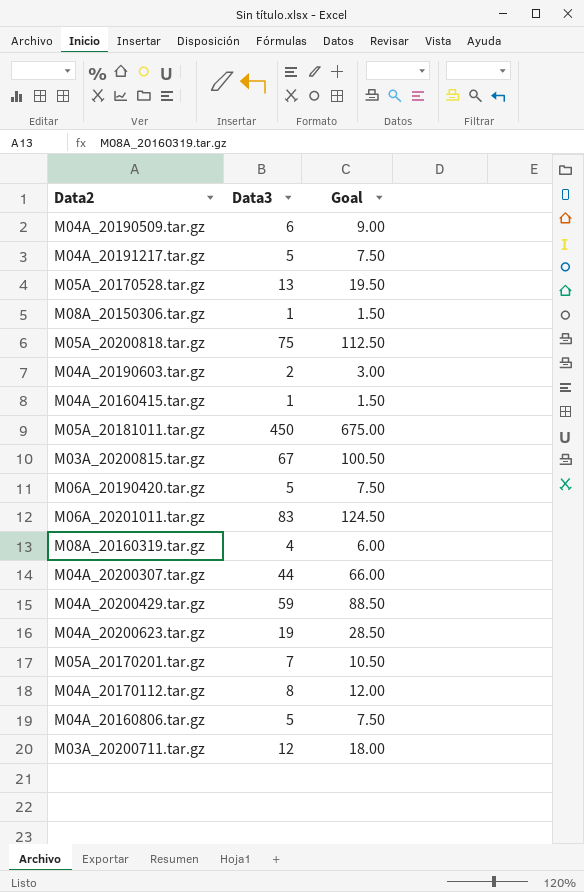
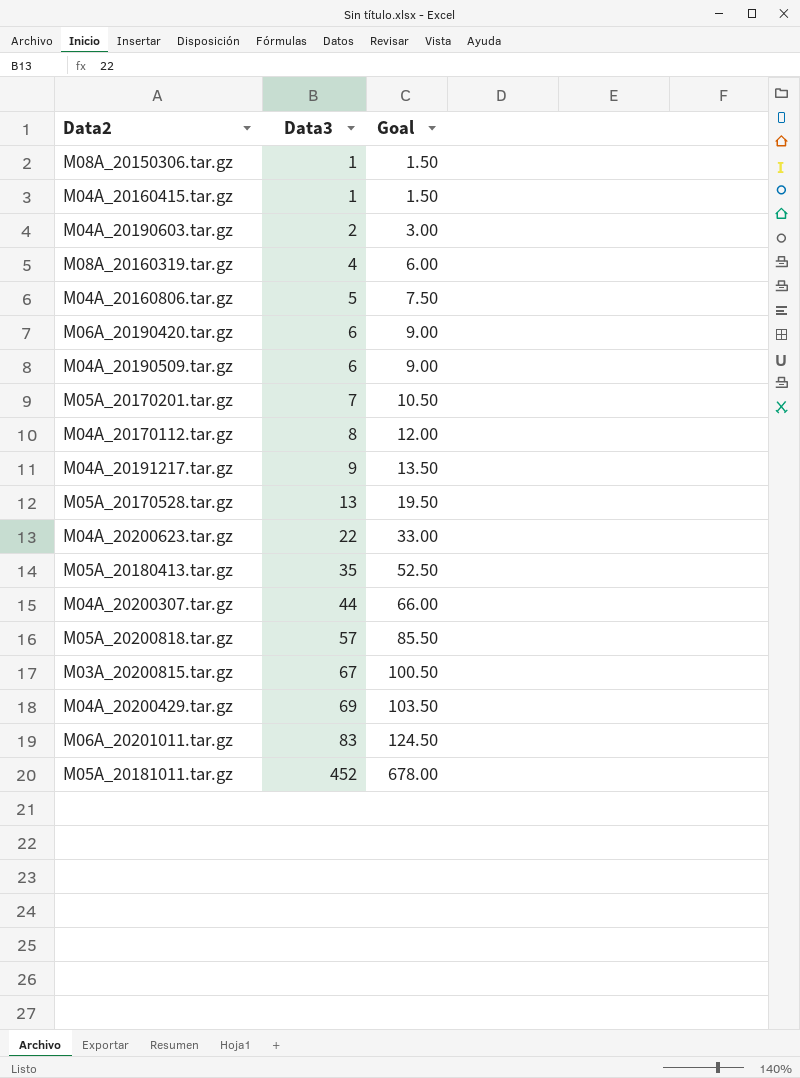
row order: none -> Data3 ascending
row M03A_20200711.tar.gz: 12 | 18.00 -> none
M06A_20190420.tar.gz | Data3: 5 -> 6
M06A_20190420.tar.gz | Goal: 7.50 -> 9.00
M04A_20191217.tar.gz | Data3: 5 -> 9
M04A_20191217.tar.gz | Goal: 7.50 -> 13.50
M04A_20200623.tar.gz | Data3: 19 -> 22
M04A_20200623.tar.gz | Goal: 28.50 -> 33.00
row M05A_20180413.tar.gz: none -> 35 | 52.50
M05A_20200818.tar.gz | Data3: 75 -> 57
M05A_20200818.tar.gz | Goal: 112.50 -> 85.50
M04A_20200429.tar.gz | Data3: 59 -> 69
M04A_20200429.tar.gz | Goal: 88.50 -> 103.50
M05A_20181011.tar.gz | Data3: 450 -> 452
M05A_20181011.tar.gz | Goal: 675.00 -> 678.00

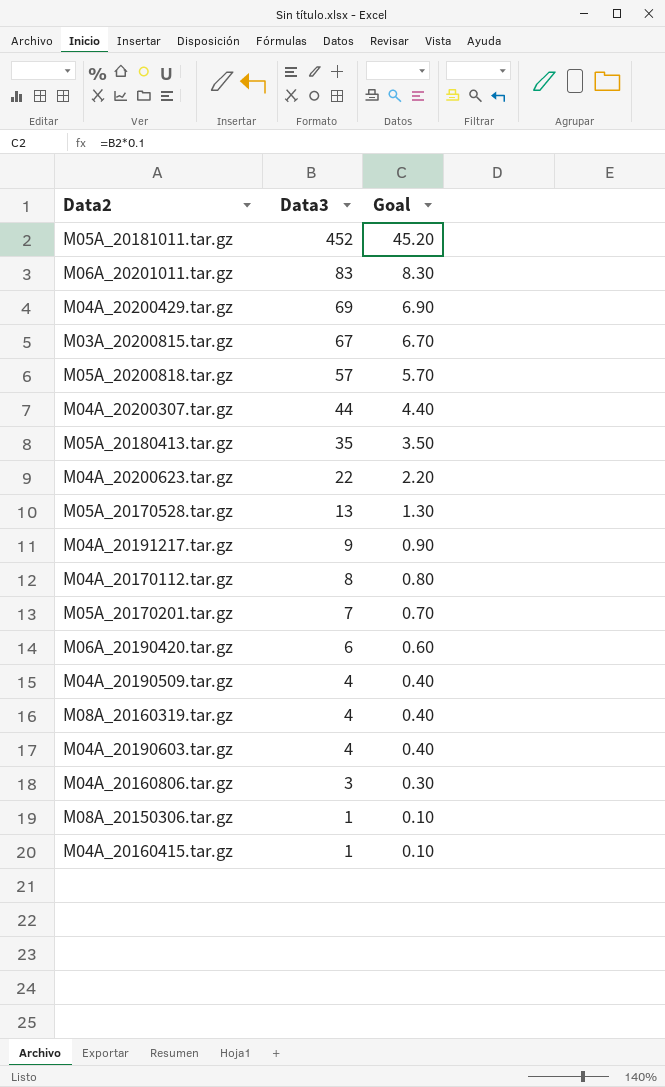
row order: Data3 ascending -> Data3 descending
column Goal | formula: [Data3] * 1.5 -> [Data3] * 0.1
M04A_20190509.tar.gz | Data3: 6 -> 4
M04A_20190603.tar.gz | Data3: 2 -> 4
M04A_20160806.tar.gz | Data3: 5 -> 3

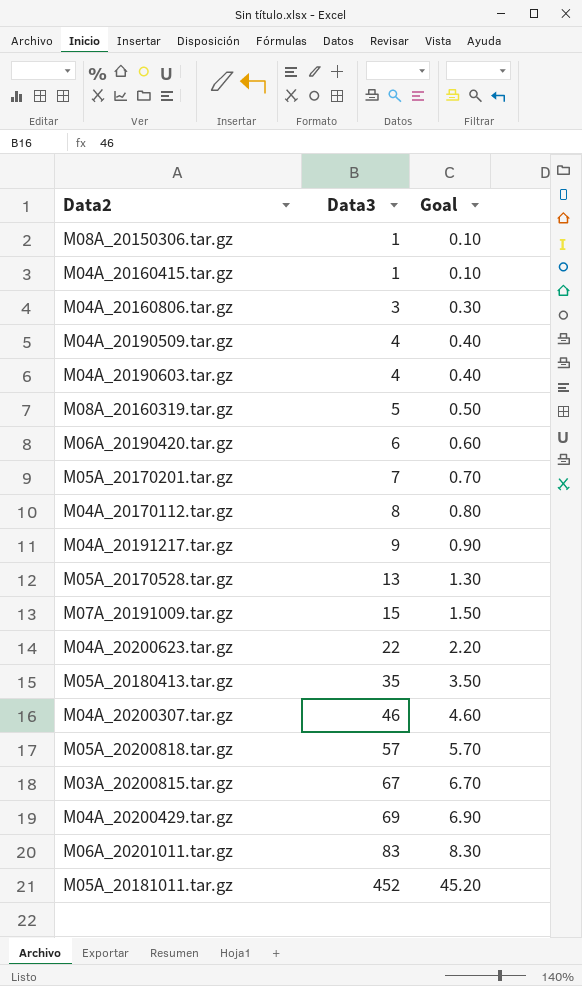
row order: Data3 descending -> Data3 ascending
M08A_20160319.tar.gz | Data3: 4 -> 5
M08A_20160319.tar.gz | Goal: 0.40 -> 0.50
row M07A_20191009.tar.gz: none -> 15 | 1.50
M04A_20200307.tar.gz | Data3: 44 -> 46
M04A_20200307.tar.gz | Goal: 4.40 -> 4.60

